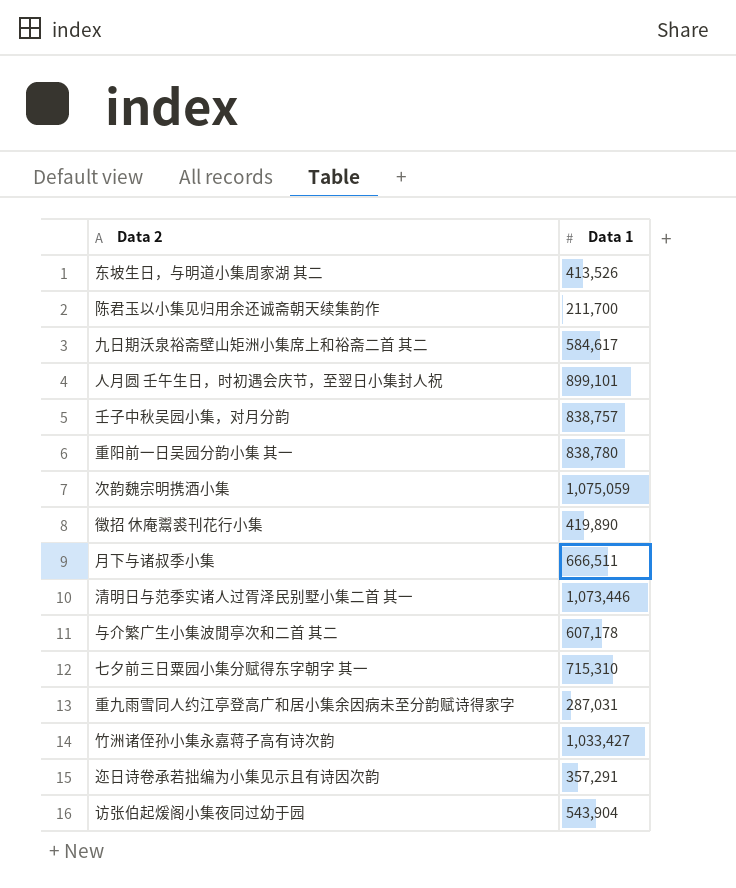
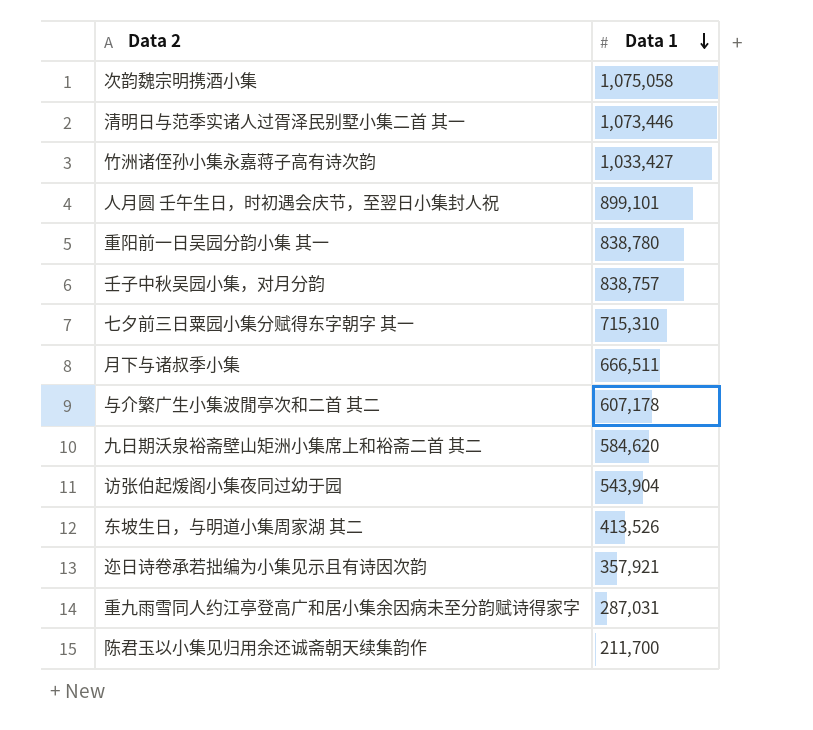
row order: none -> Data 1 descending
row 徵招 休庵鬻裘刊花行小集: 419,890 -> none
次韵魏宗明携酒小集 | Data 1: 1,075,059 -> 1,075,058
九日期沃泉裕斋壁山矩洲小集席上和裕斋二首 其二 | Data 1: 584,617 -> 584,620
迩日诗卷承若拙编为小集见示且有诗因次韵 | Data 1: 357,291 -> 357,921

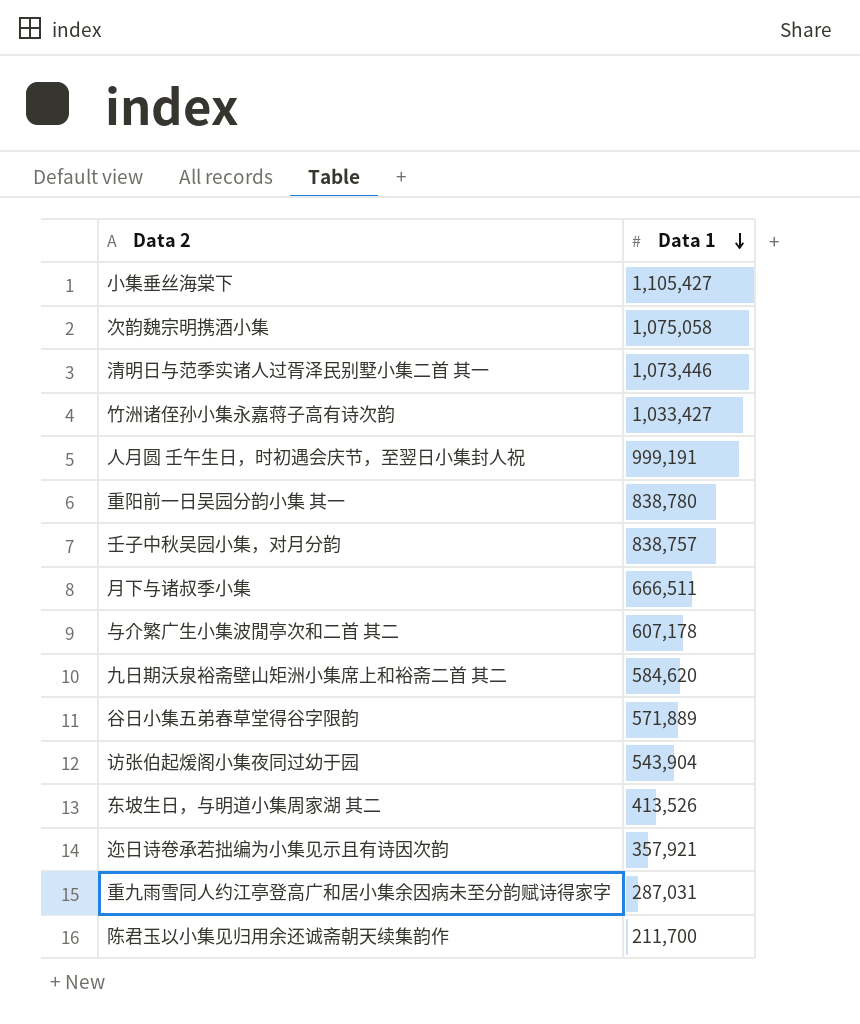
row 七夕前三日粟园小集分赋得东字朝字 其一: 715,310 -> none
row 小集垂丝海棠下: none -> 1,105,427
人月圆 壬午生日，时初遇会庆节，至翌日小集封人祝 | Data 1: 899,101 -> 999,191
row 谷日小集五弟春草堂得谷字限韵: none -> 571,889

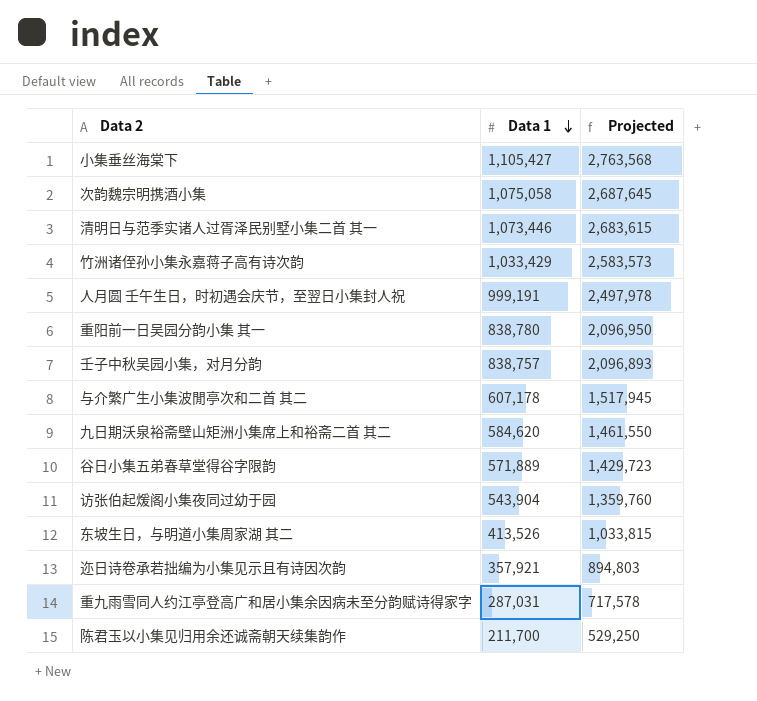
column Projected | formula: none -> [Data 1] * 2.5
row 月下与诸叔季小集: 666,511 -> none
竹洲诸侄孙小集永嘉蒋子高有诗次韵 | Data 1: 1,033,427 -> 1,033,429

